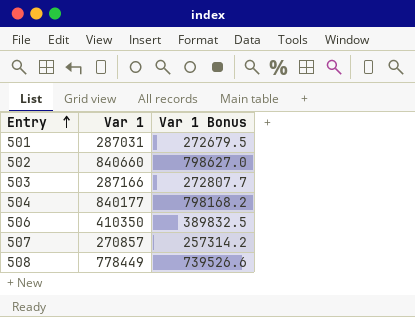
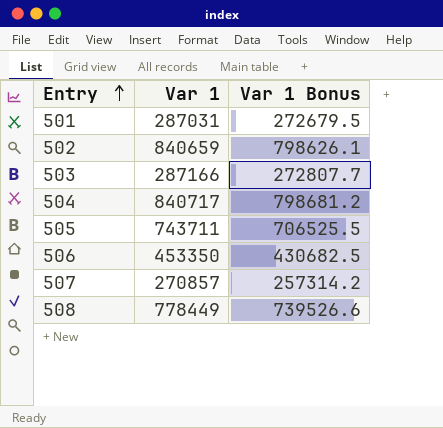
502 | Var 1: 840660 -> 840659
502 | Var 1 Bonus: 798627.0 -> 798626.1
504 | Var 1: 840177 -> 840717
504 | Var 1 Bonus: 798168.2 -> 798681.2
row 505: none -> 743711 | 706525.5
506 | Var 1: 410350 -> 453350
506 | Var 1 Bonus: 389832.5 -> 430682.5

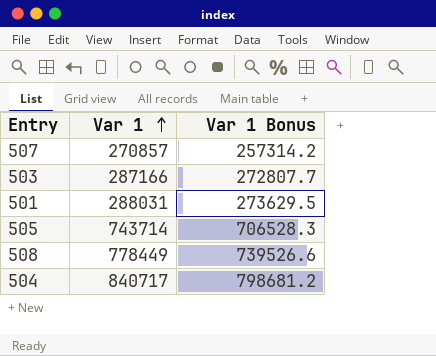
row order: Entry ascending -> Var 1 ascending
row 502: 840659 | 798626.1 -> none
row 506: 453350 | 430682.5 -> none
501 | Var 1: 287031 -> 288031
501 | Var 1 Bonus: 272679.5 -> 273629.5
505 | Var 1: 743711 -> 743714
505 | Var 1 Bonus: 706525.5 -> 706528.3

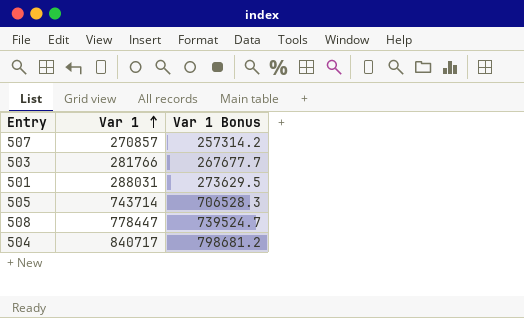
503 | Var 1: 287166 -> 281766
503 | Var 1 Bonus: 272807.7 -> 267677.7
508 | Var 1: 778449 -> 778447
508 | Var 1 Bonus: 739526.6 -> 739524.7

